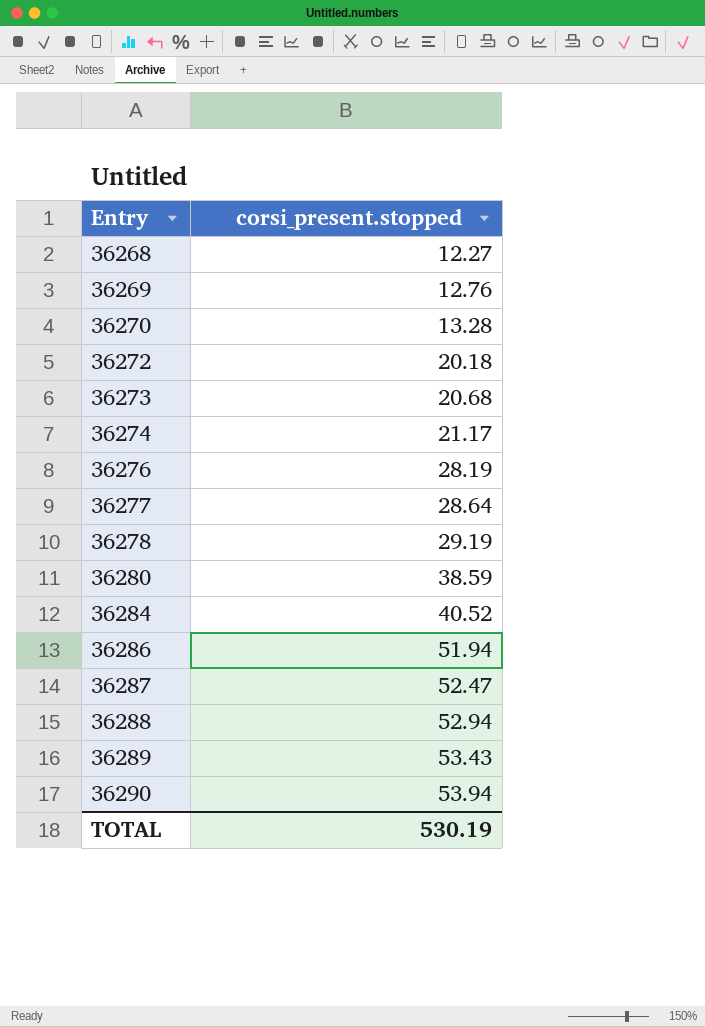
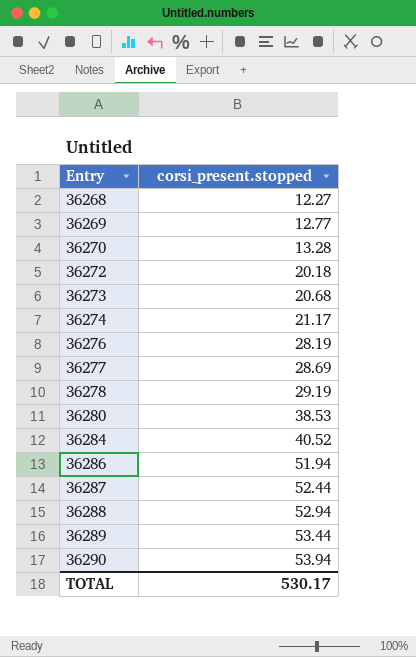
36269 | corsi_present.stopped: 12.76 -> 12.77
36277 | corsi_present.stopped: 28.64 -> 28.69
36280 | corsi_present.stopped: 38.59 -> 38.53
36287 | corsi_present.stopped: 52.47 -> 52.44
36289 | corsi_present.stopped: 53.43 -> 53.44
TOTAL | corsi_present.stopped: 530.19 -> 530.17

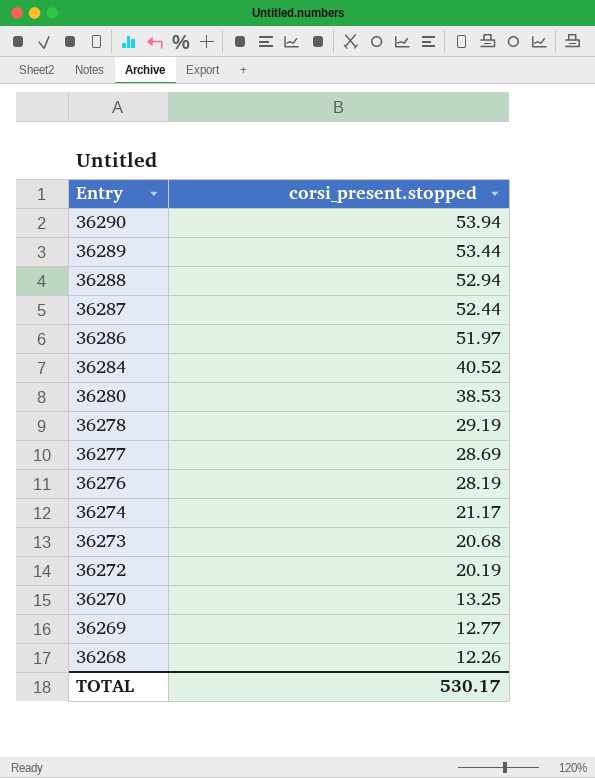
row order: Entry ascending -> Entry descending
36286 | corsi_present.stopped: 51.94 -> 51.97
36272 | corsi_present.stopped: 20.18 -> 20.19
36270 | corsi_present.stopped: 13.28 -> 13.25
36268 | corsi_present.stopped: 12.27 -> 12.26

